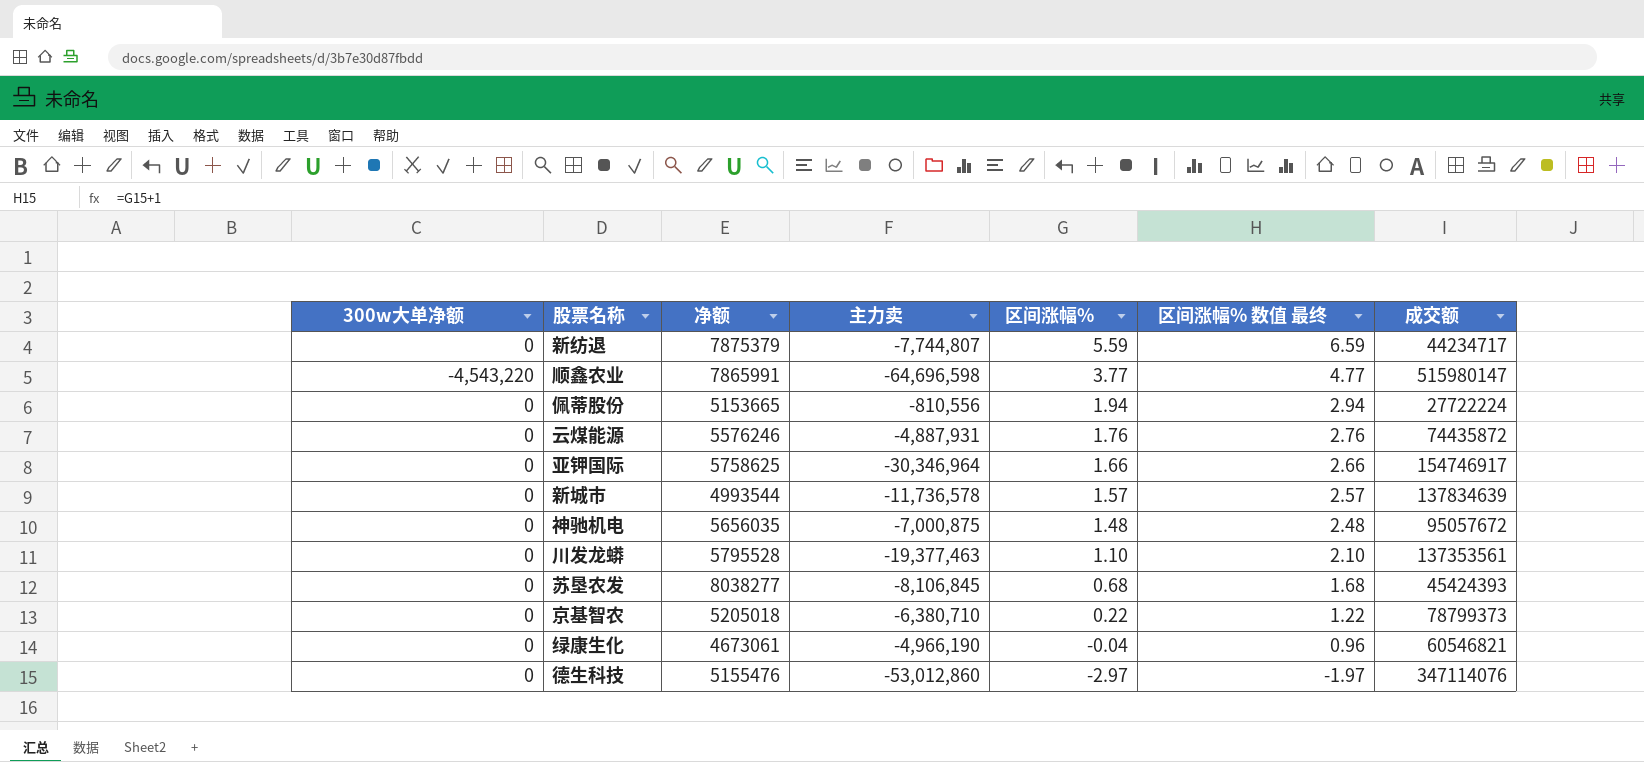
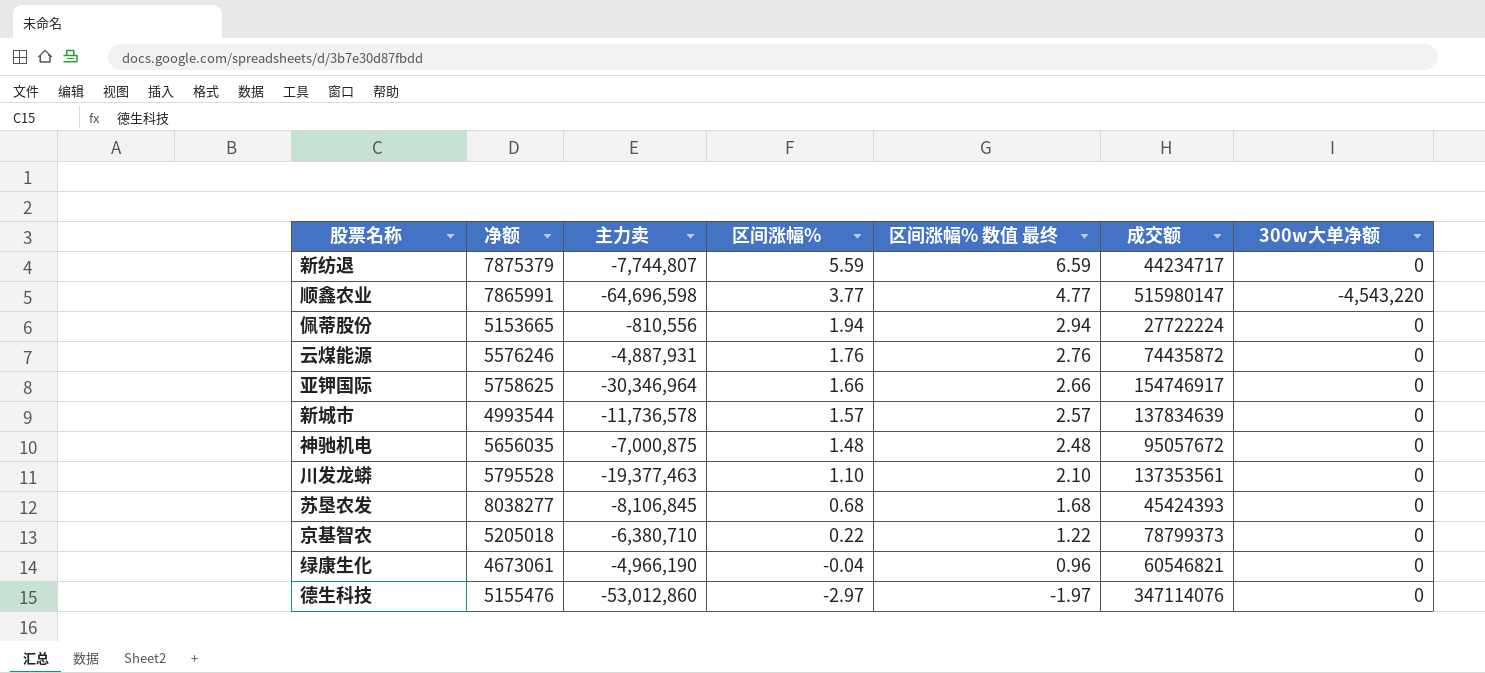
column 300w大单净额 | position: 1 -> 7

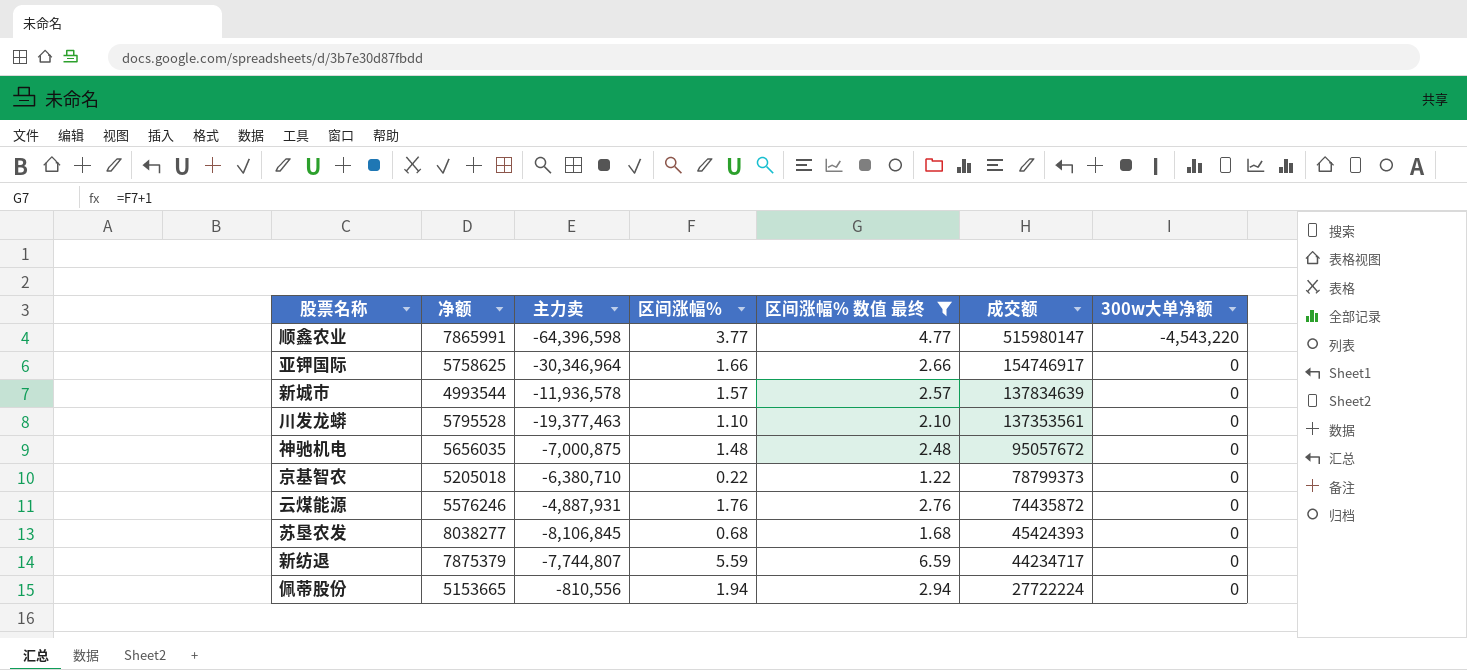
filter: none -> 区间涨幅% 数值 最终 >= 1.22
row order: 区间涨幅% descending -> 成交额 descending
顺鑫农业 | 主力卖: -64,696,598 -> -64,396,598
新城市 | 主力卖: -11,736,578 -> -11,936,578

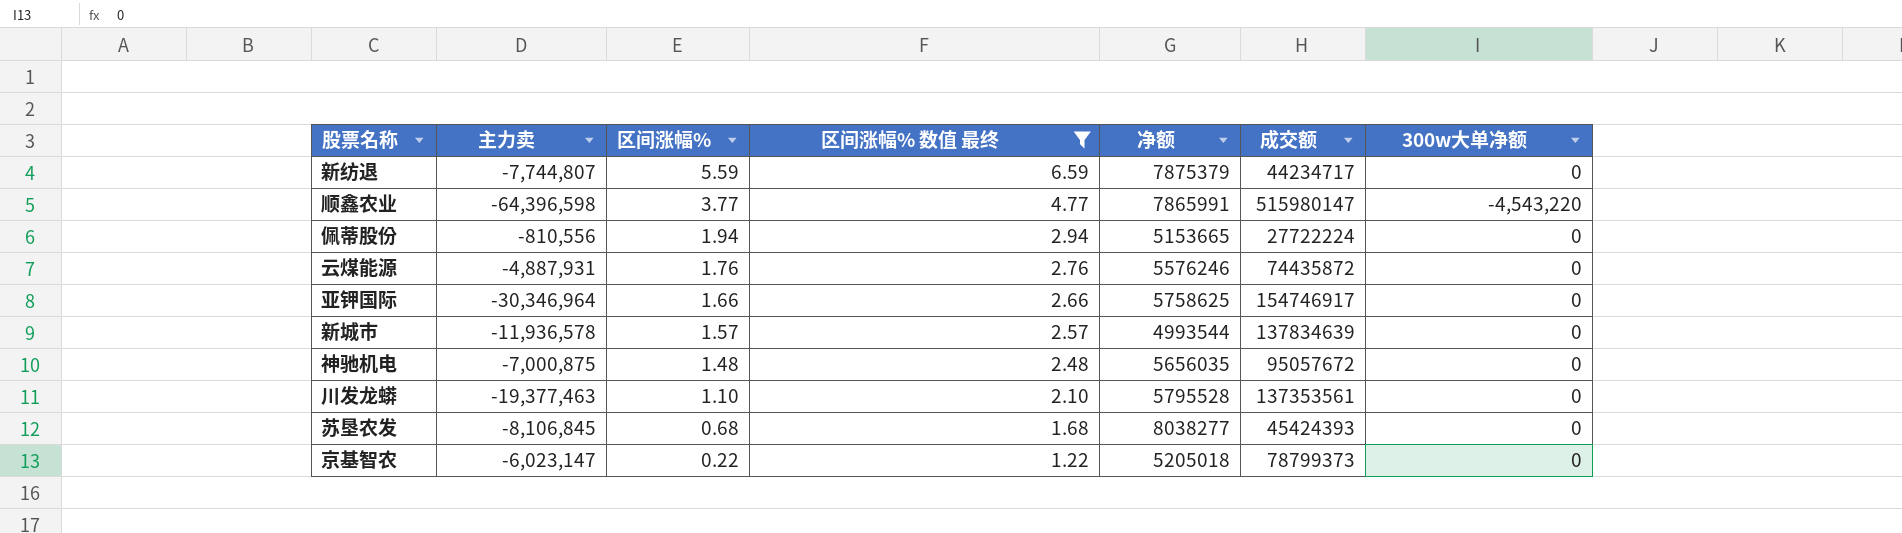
row order: 成交额 descending -> 区间涨幅% descending
column 净额 | position: 2 -> 5
京基智农 | 主力卖: -6,380,710 -> -6,023,147

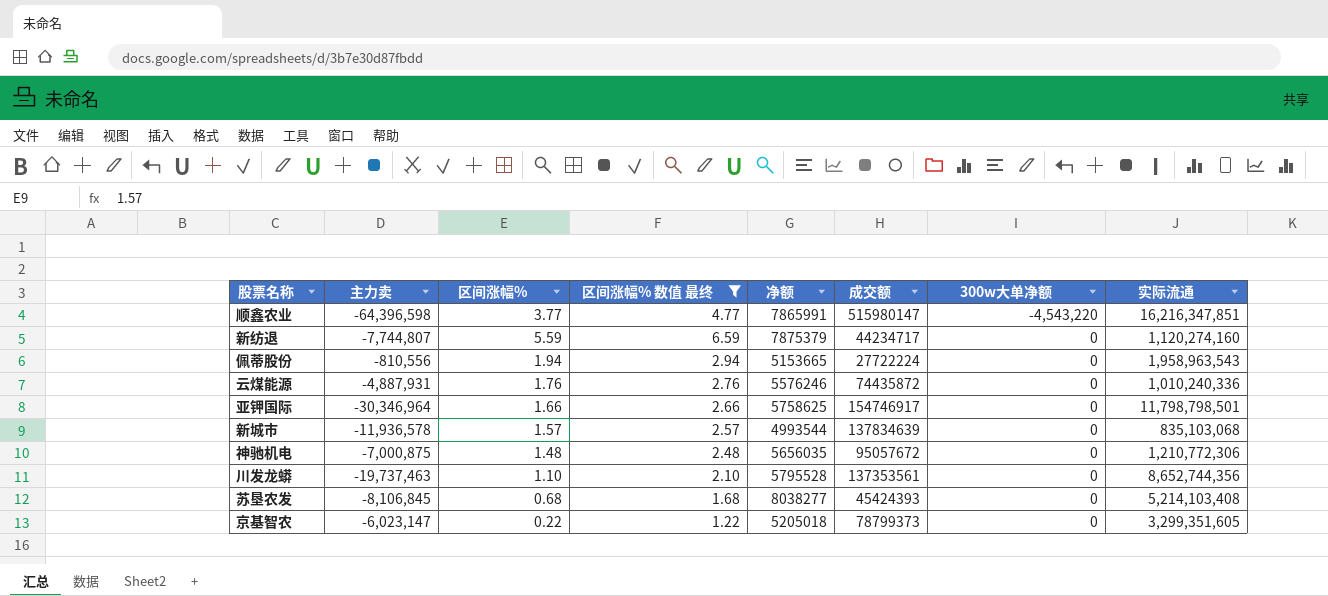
row order: 区间涨幅% descending -> 300w大单净额 ascending
column 实际流通 | position: none -> 8
川发龙蟒 | 主力卖: -19,377,463 -> -19,737,463

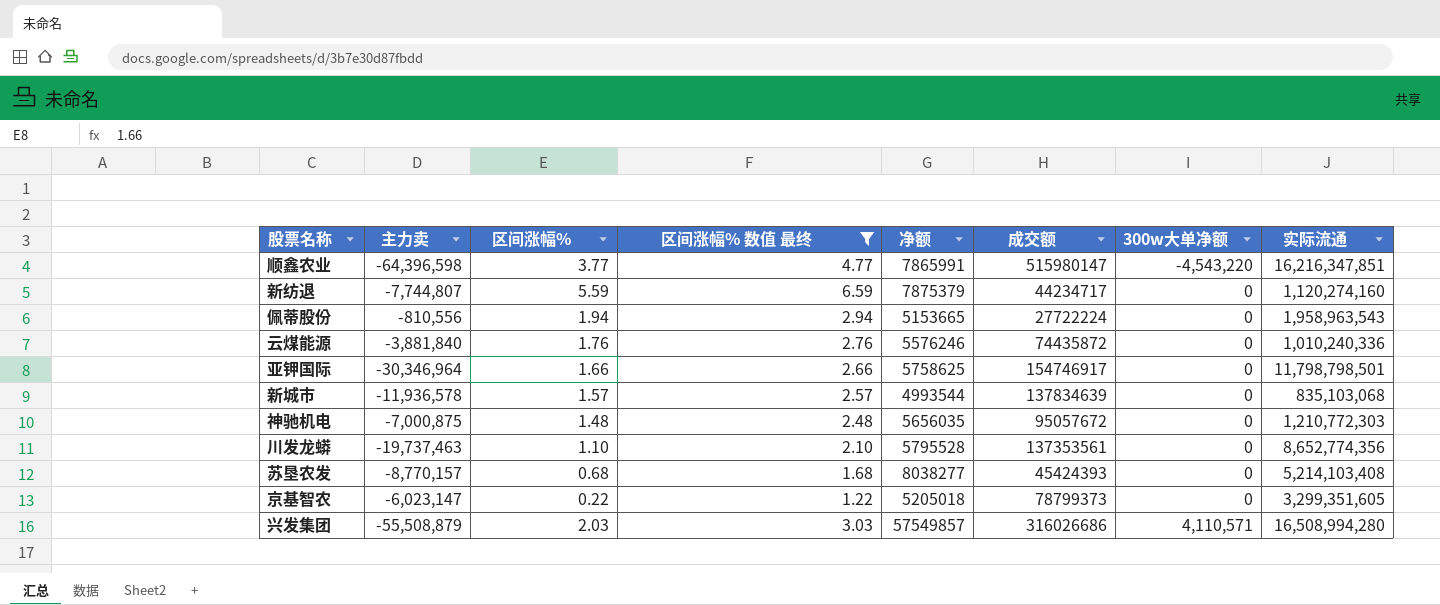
云煤能源 | 主力卖: -4,887,931 -> -3,881,840
神驰机电 | 实际流通: 1,210,772,306 -> 1,210,772,303
川发龙蟒 | 实际流通: 8,652,744,356 -> 8,652,774,356
苏垦农发 | 主力卖: -8,106,845 -> -8,770,157
row 兴发集团: none -> -55,508,879 | 2.03 | 3.03 | 57549857 | 316026686 | 4,110,571 | 16,508,994,280

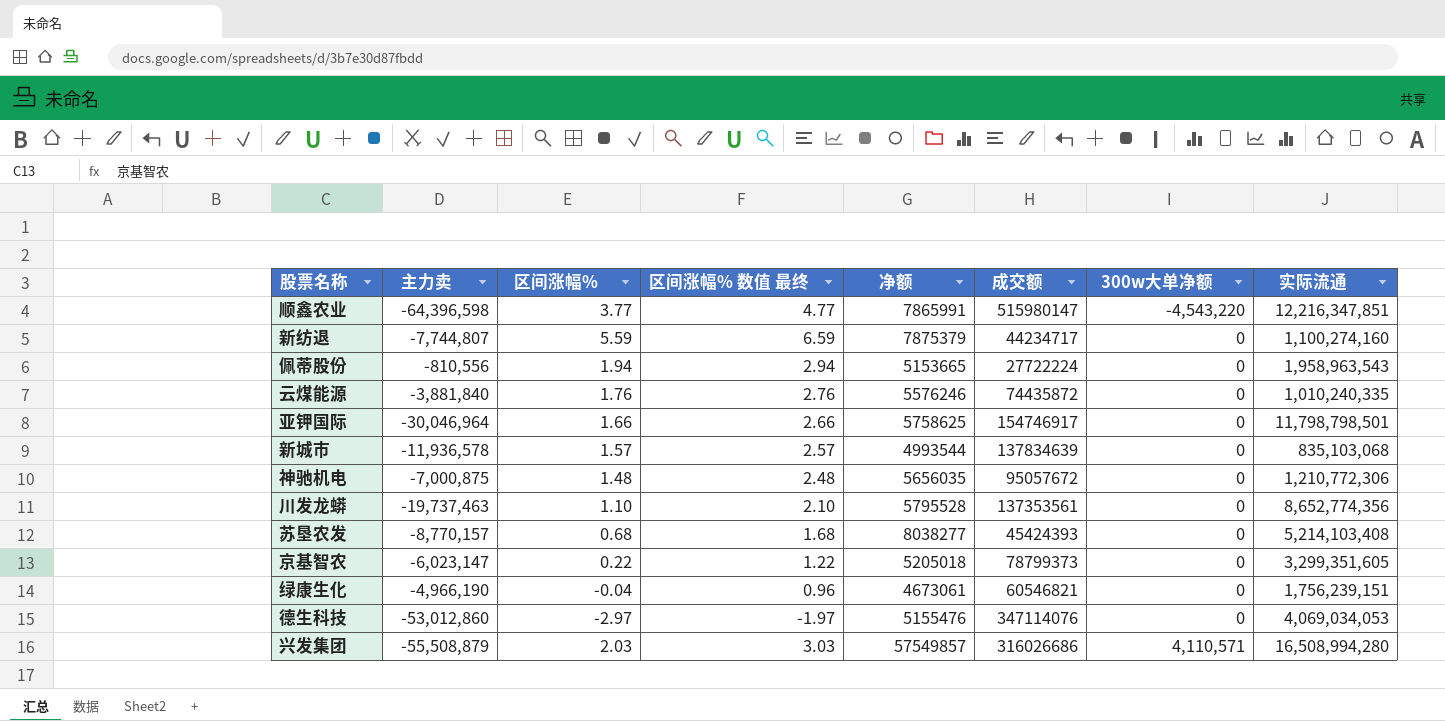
filter: 区间涨幅% 数值 最终 >= 1.22 -> none
顺鑫农业 | 实际流通: 16,216,347,851 -> 12,216,347,851
新纺退 | 实际流通: 1,120,274,160 -> 1,100,274,160
云煤能源 | 实际流通: 1,010,240,336 -> 1,010,240,335
亚钾国际 | 主力卖: -30,346,964 -> -30,046,964
神驰机电 | 实际流通: 1,210,772,303 -> 1,210,772,306

